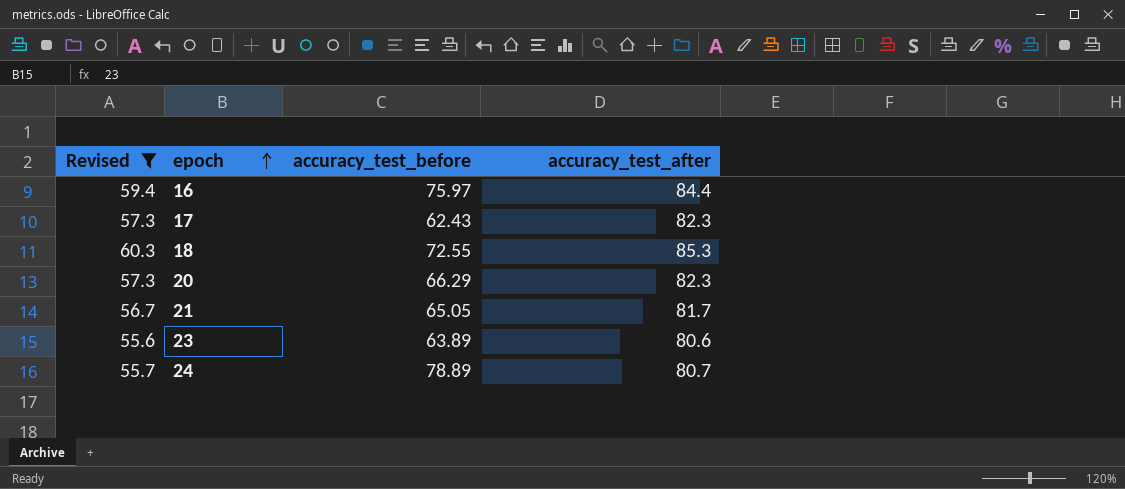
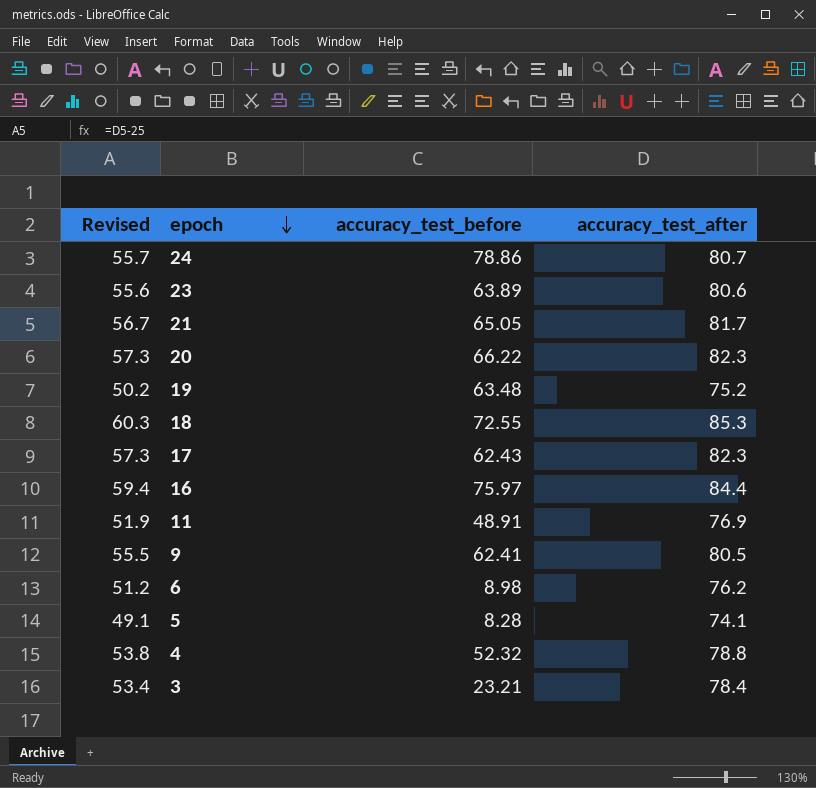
filter: Revised >= 55.6 -> none
row order: epoch ascending -> epoch descending
24 | accuracy_test_before: 78.89 -> 78.86
20 | accuracy_test_before: 66.29 -> 66.22

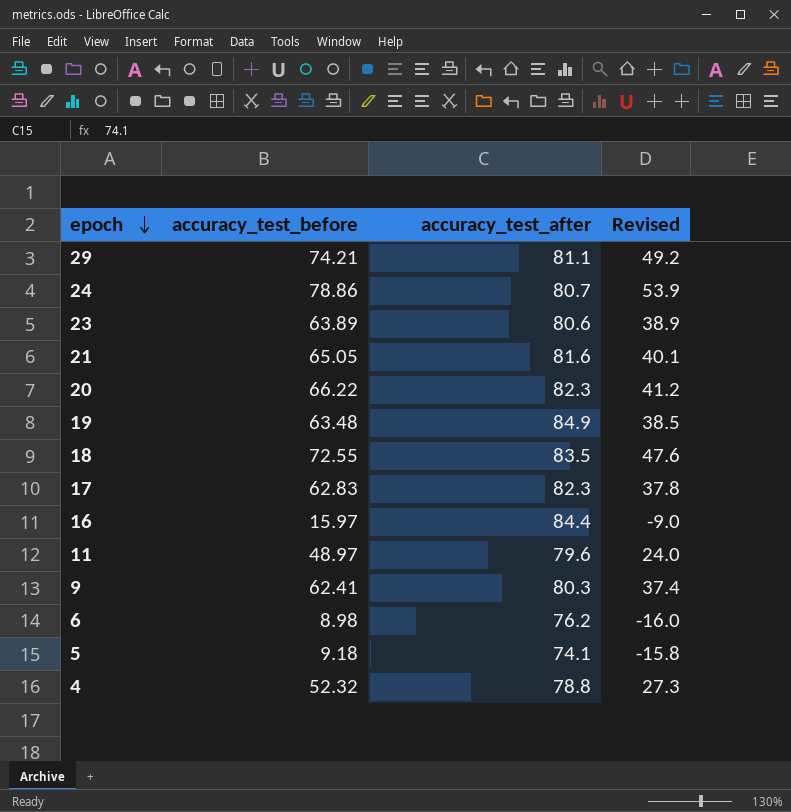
column Revised | formula: [accuracy_test_after] - 25 -> [accuracy_test_before] - 25
column Revised | position: 1 -> 4
row 3: 53.4 | 23.21 | 78.4 -> none
row 29: none -> 74.21 | 81.1 | 49.2
21 | accuracy_test_after: 81.7 -> 81.6
19 | accuracy_test_after: 75.2 -> 84.9
18 | accuracy_test_after: 85.3 -> 83.5
17 | accuracy_test_before: 62.43 -> 62.83
16 | accuracy_test_before: 75.97 -> 15.97
11 | accuracy_test_before: 48.91 -> 48.97
11 | accuracy_test_after: 76.9 -> 79.6
9 | accuracy_test_after: 80.5 -> 80.3
5 | accuracy_test_before: 8.28 -> 9.18

